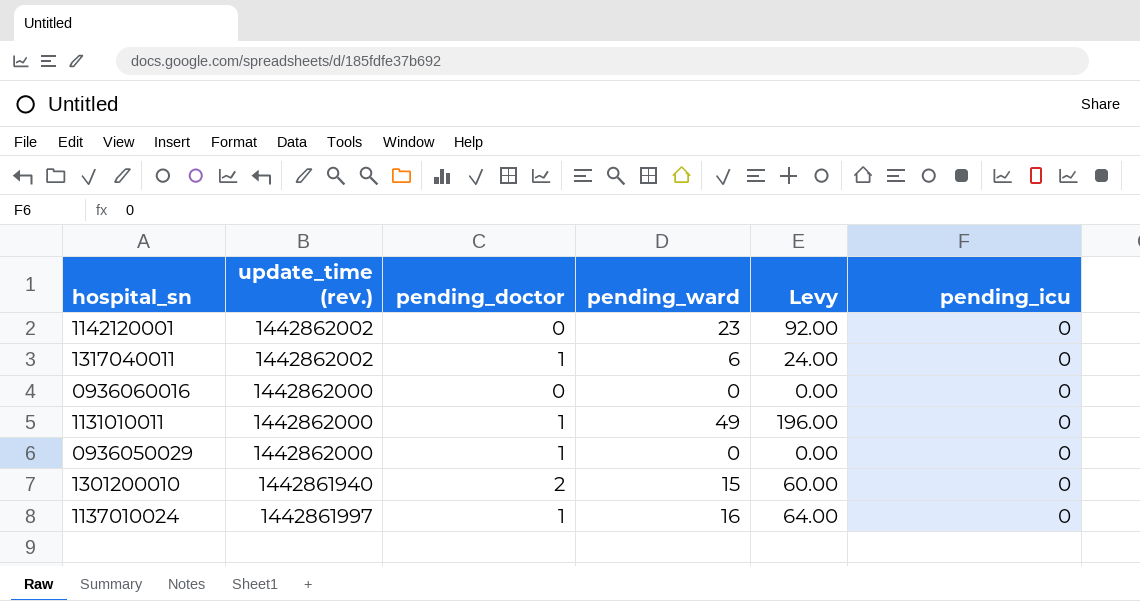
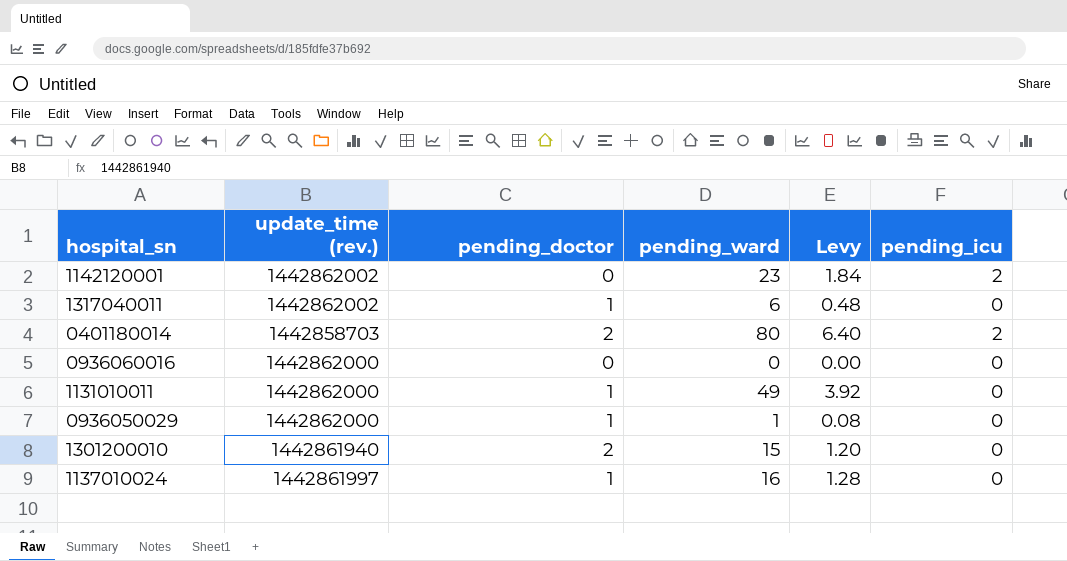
column Levy | formula: [pending_ward] * 4 -> [pending_ward] * 0.08
1142120001 | pending_icu: 0 -> 2
row 0401180014: none -> 1442858703 | 2 | 80 | 6.40 | 2
0936050029 | pending_ward: 0 -> 1

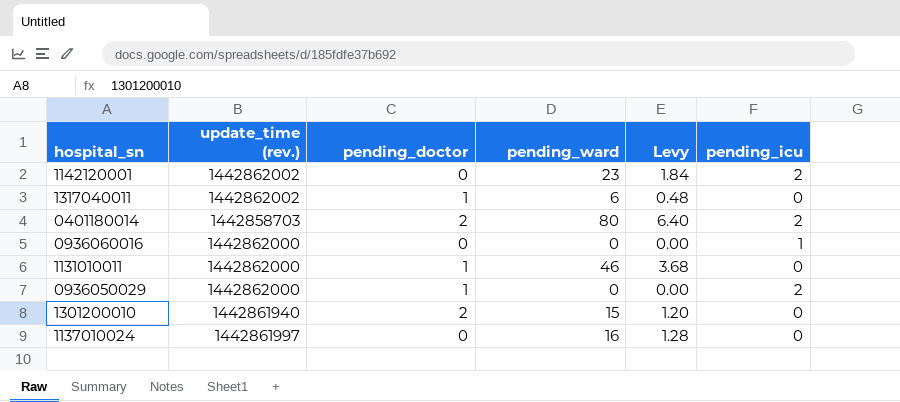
0936060016 | pending_icu: 0 -> 1
1131010011 | pending_ward: 49 -> 46
1131010011 | Levy: 3.92 -> 3.68
0936050029 | pending_ward: 1 -> 0
0936050029 | Levy: 0.08 -> 0.00
0936050029 | pending_icu: 0 -> 2
1137010024 | pending_doctor: 1 -> 0

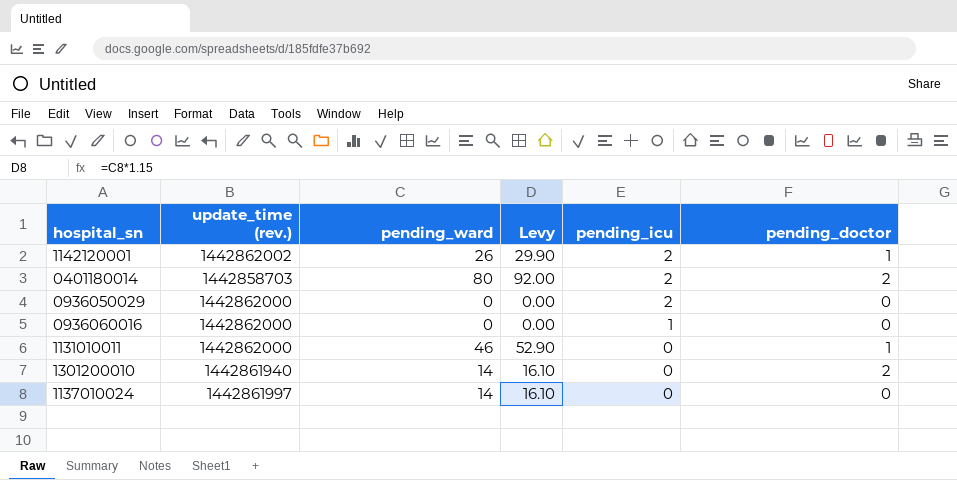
row order: none -> pending_icu descending
column Levy | formula: [pending_ward] * 0.08 -> [pending_ward] * 1.15
column pending_doctor | position: 3 -> 6
row 1317040011: 1442862002 | 1 | 6 | 0.48 | 0 -> none
1142120001 | pending_ward: 23 -> 26
1142120001 | pending_doctor: 0 -> 1
0936050029 | pending_doctor: 1 -> 0
1301200010 | pending_ward: 15 -> 14
1137010024 | pending_ward: 16 -> 14

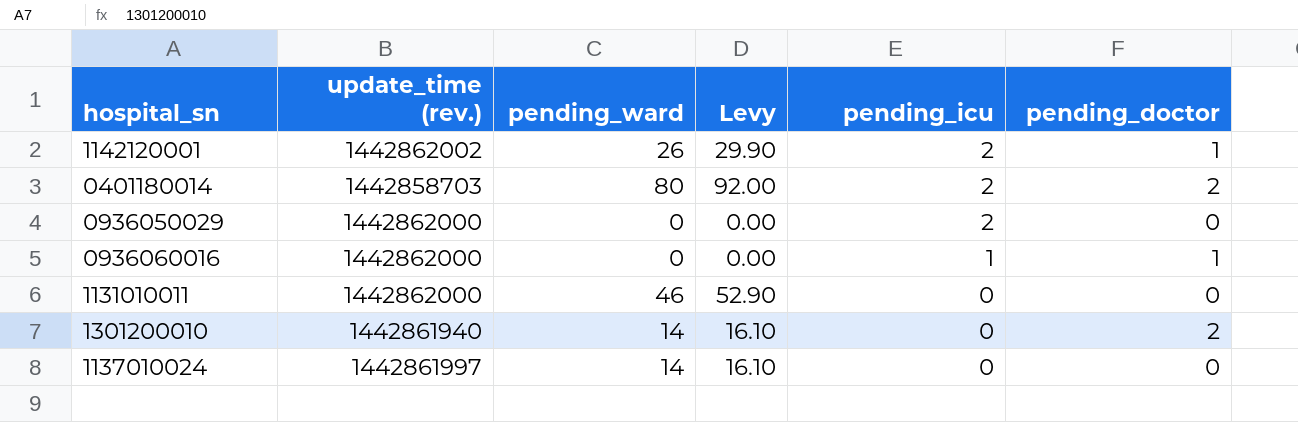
0936060016 | pending_doctor: 0 -> 1
1131010011 | pending_doctor: 1 -> 0

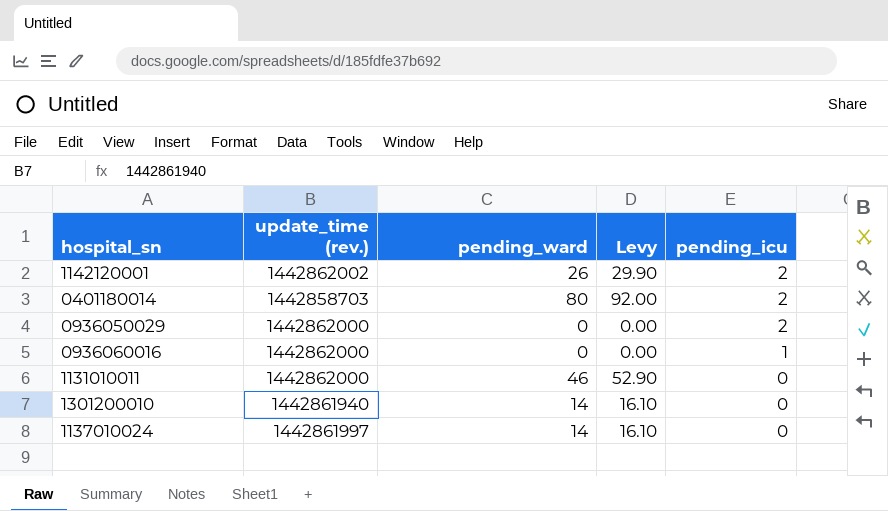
column pending_doctor | position: 6 -> none

